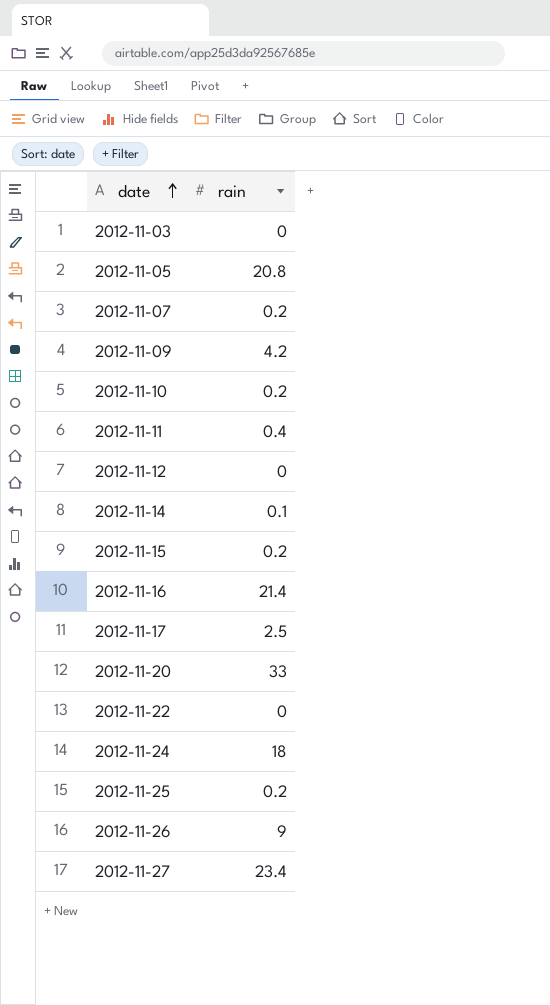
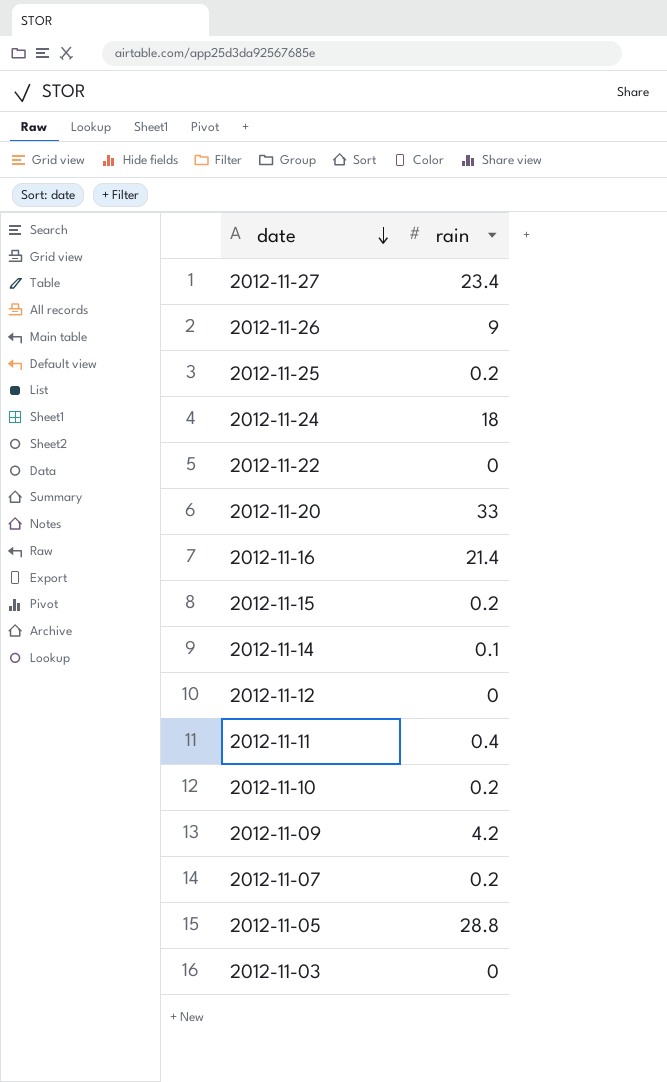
row order: date ascending -> date descending
row 2012-11-17: 2.5 -> none
2012-11-05 | rain: 20.8 -> 28.8

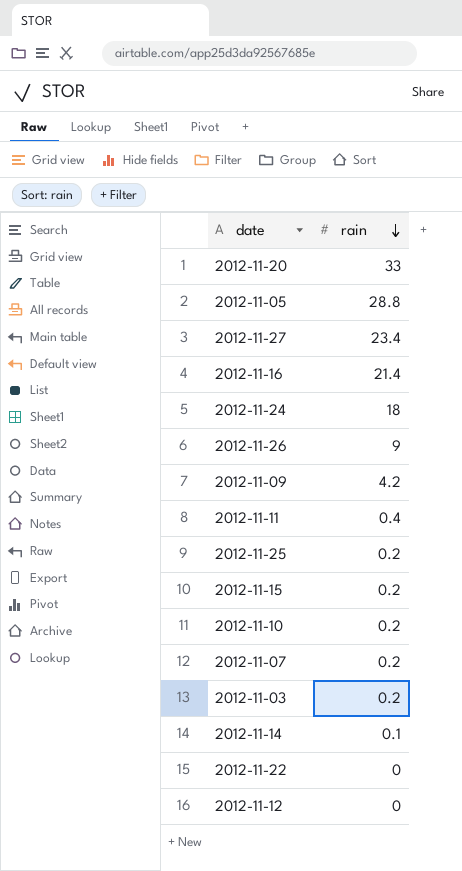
row order: date descending -> rain descending
2012-11-03 | rain: 0 -> 0.2

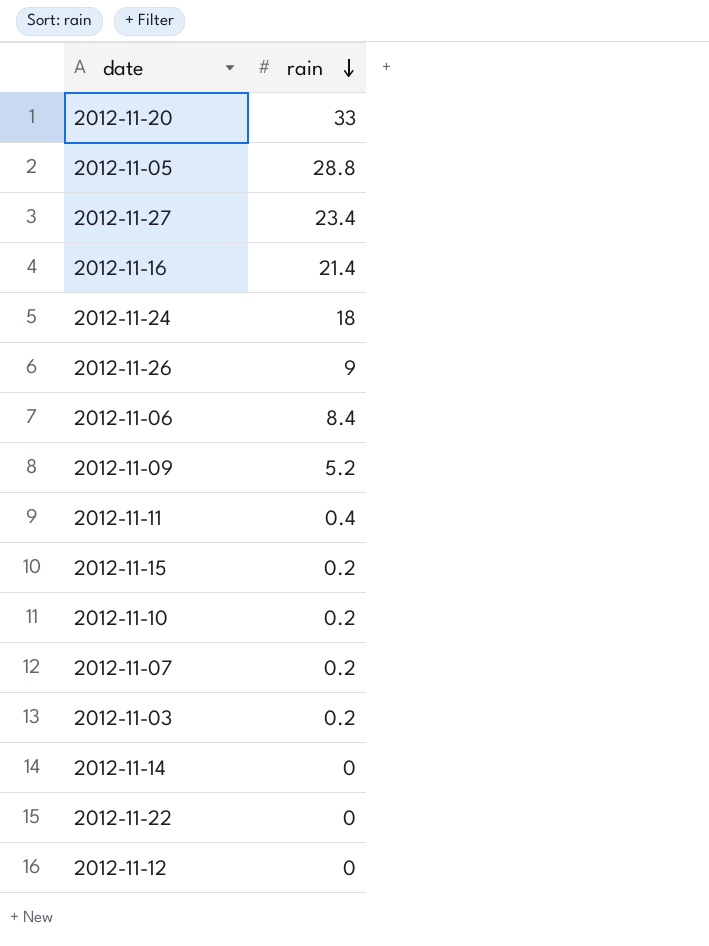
row 2012-11-25: 0.2 -> none
row 2012-11-06: none -> 8.4
2012-11-09 | rain: 4.2 -> 5.2
2012-11-14 | rain: 0.1 -> 0

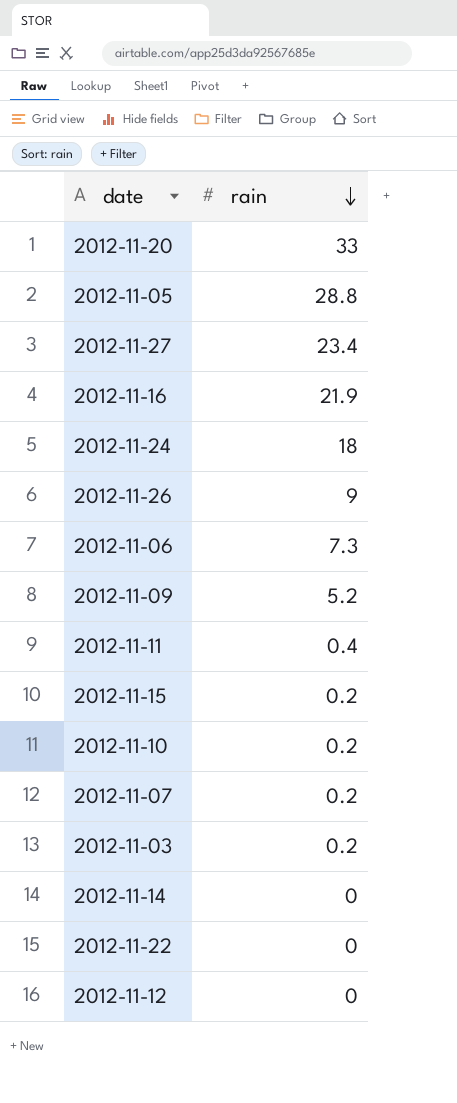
2012-11-16 | rain: 21.4 -> 21.9
2012-11-06 | rain: 8.4 -> 7.3

